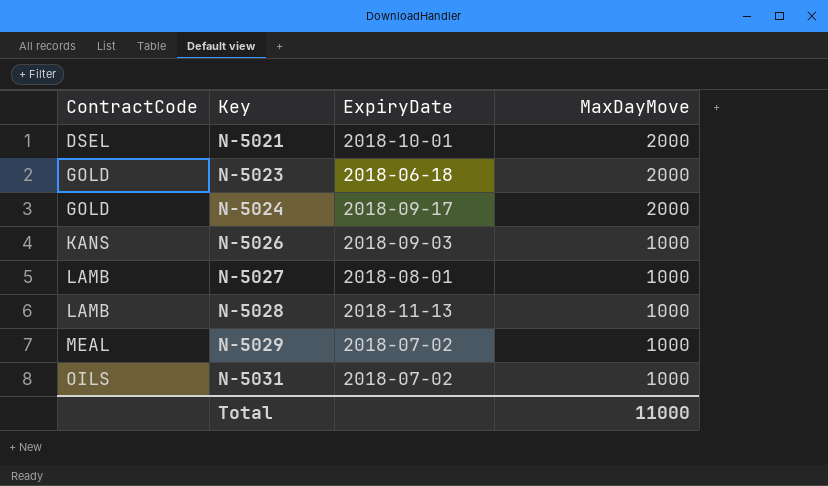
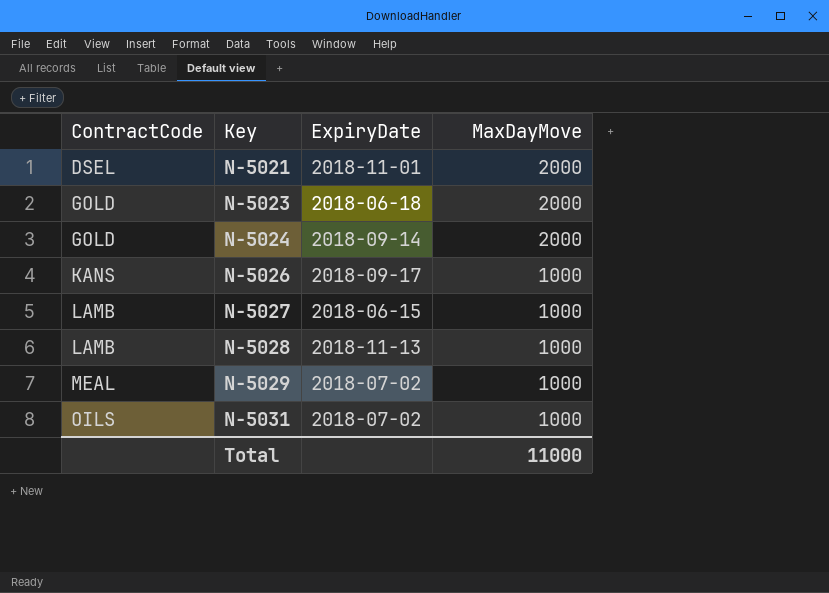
N-5021 | ExpiryDate: 2018-10-01 -> 2018-11-01
N-5024 | ExpiryDate: 2018-09-17 -> 2018-09-14
N-5026 | ExpiryDate: 2018-09-03 -> 2018-09-17
N-5027 | ExpiryDate: 2018-08-01 -> 2018-06-15

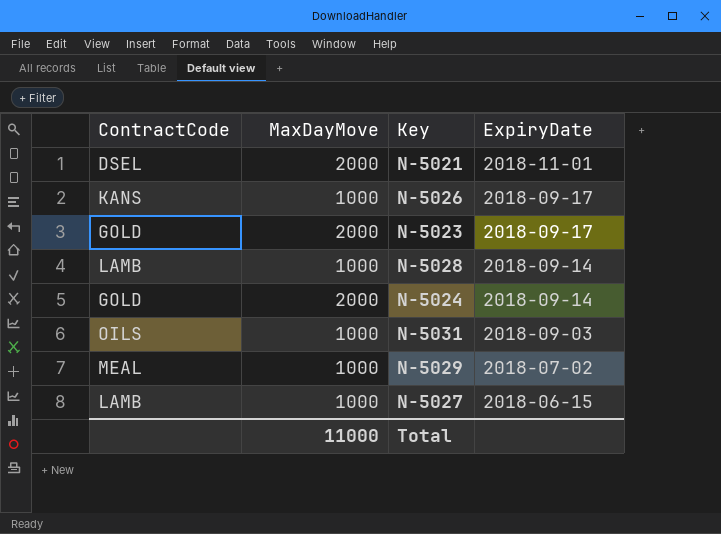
row order: ContractCode ascending -> ExpiryDate descending
column MaxDayMove | position: 4 -> 2
N-5023 | ExpiryDate: 2018-06-18 -> 2018-09-17
N-5028 | ExpiryDate: 2018-11-13 -> 2018-09-14
N-5031 | ExpiryDate: 2018-07-02 -> 2018-09-03

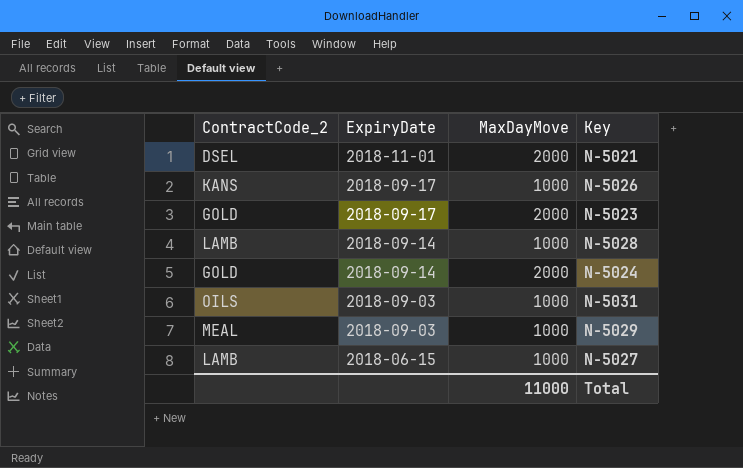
column name: ContractCode -> ContractCode_2
column ExpiryDate | position: 4 -> 2
N-5029 | ExpiryDate: 2018-07-02 -> 2018-09-03

